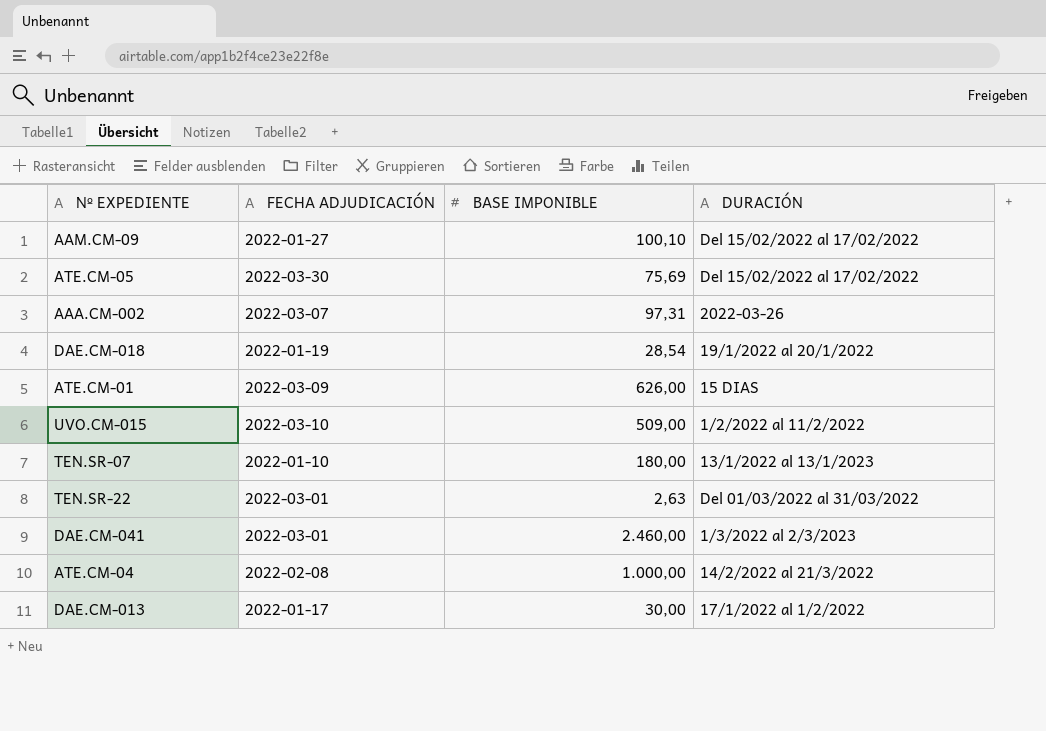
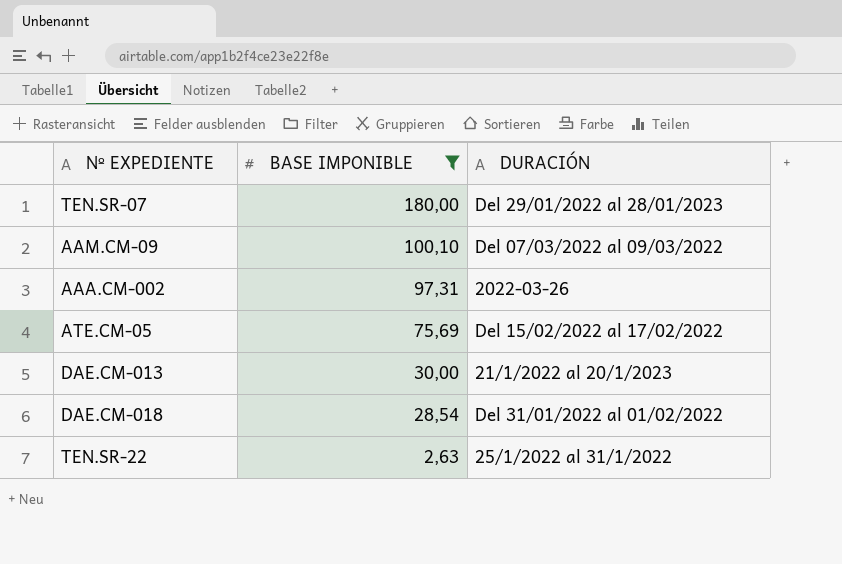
filter: none -> BASE IMPONIBLE <= 180,00
row order: none -> BASE IMPONIBLE descending
column FECHA ADJUDICACIÓN | position: 2 -> none
TEN.SR-07 | DURACIÓN: 13/1/2022 al 13/1/2023 -> Del 29/01/2022 al 28/01/2023
AAM.CM-09 | DURACIÓN: Del 15/02/2022 al 17/02/2022 -> Del 07/03/2022 al 09/03/2022
DAE.CM-013 | DURACIÓN: 17/1/2022 al 1/2/2022 -> 21/1/2022 al 20/1/2023
DAE.CM-018 | DURACIÓN: 19/1/2022 al 20/1/2022 -> Del 31/01/2022 al 01/02/2022
TEN.SR-22 | DURACIÓN: Del 01/03/2022 al 31/03/2022 -> 25/1/2022 al 31/1/2022

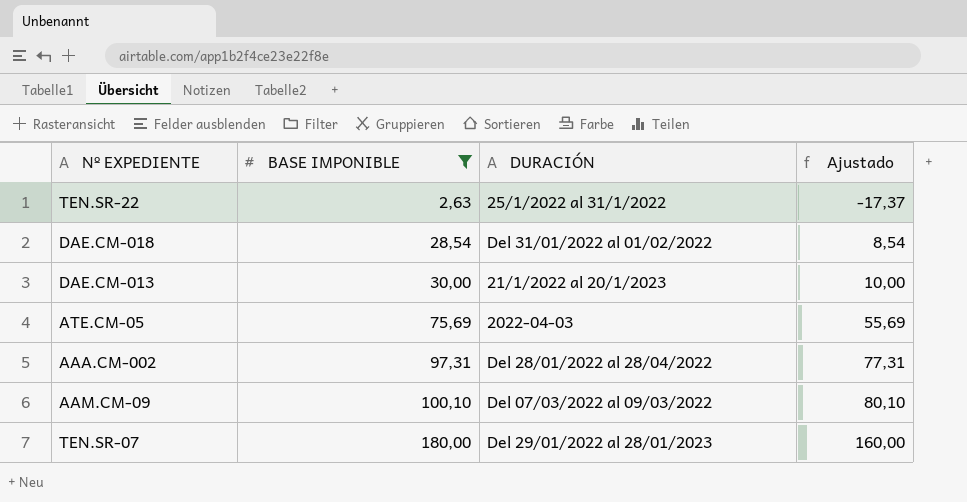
row order: BASE IMPONIBLE descending -> BASE IMPONIBLE ascending
column Ajustado | formula: none -> [BASE IMPONIBLE] - 20
ATE.CM-05 | DURACIÓN: Del 15/02/2022 al 17/02/2022 -> 2022-04-03
AAA.CM-002 | DURACIÓN: 2022-03-26 -> Del 28/01/2022 al 28/04/2022

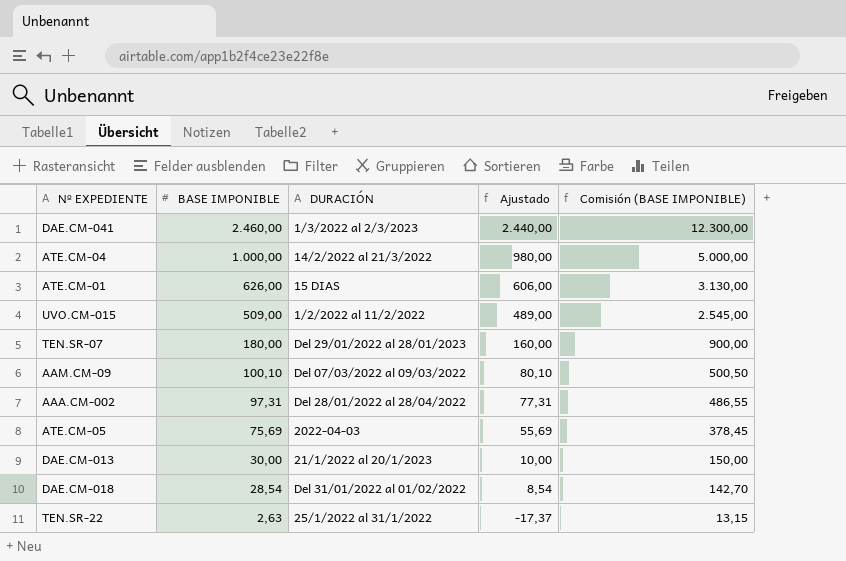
filter: BASE IMPONIBLE <= 180,00 -> none
row order: BASE IMPONIBLE ascending -> BASE IMPONIBLE descending
column Comisión (BASE IMPONIBLE) | formula: none -> [BASE IMPONIBLE] * 5

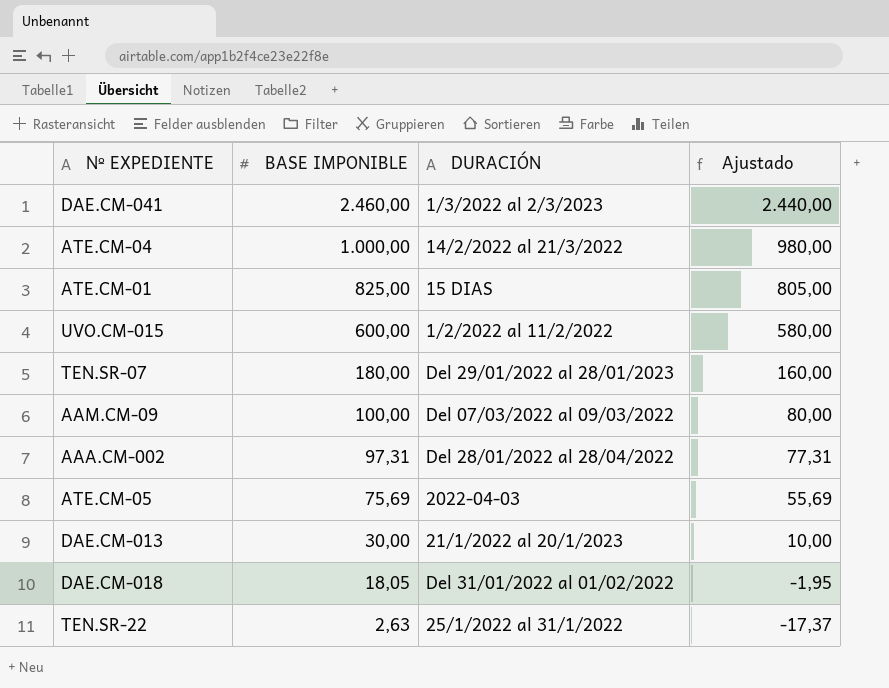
column Comisión (BASE IMPONIBLE) | formula: [BASE IMPONIBLE] * 5 -> none
ATE.CM-01 | BASE IMPONIBLE: 626,00 -> 825,00
ATE.CM-01 | Ajustado: 606,00 -> 805,00
UVO.CM-015 | BASE IMPONIBLE: 509,00 -> 600,00
UVO.CM-015 | Ajustado: 489,00 -> 580,00
AAM.CM-09 | BASE IMPONIBLE: 100,10 -> 100,00
AAM.CM-09 | Ajustado: 80,10 -> 80,00
DAE.CM-018 | BASE IMPONIBLE: 28,54 -> 18,05
DAE.CM-018 | Ajustado: 8,54 -> -1,95

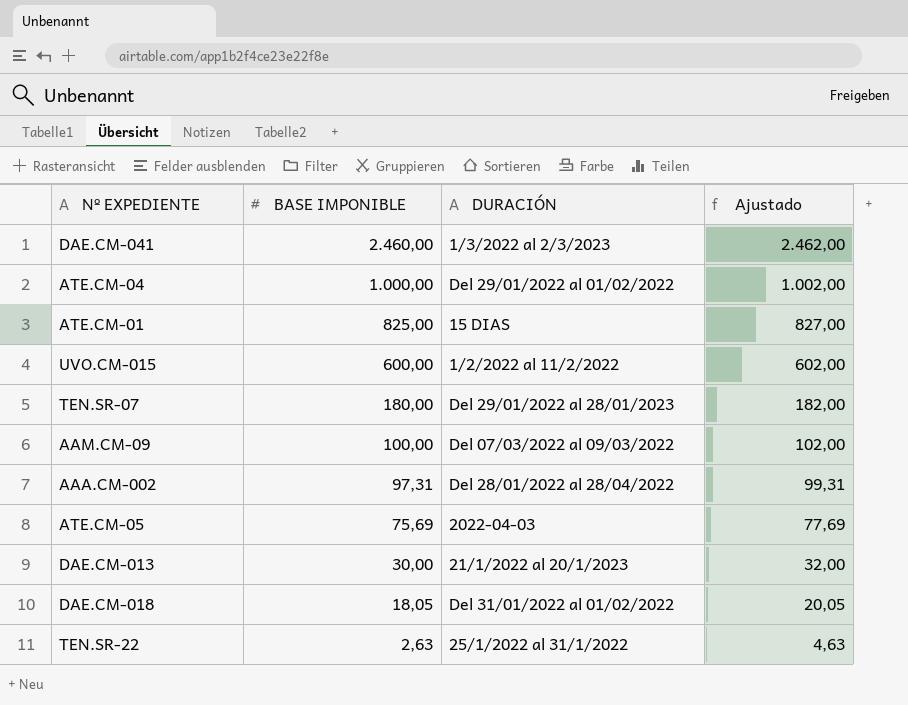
column Ajustado | formula: [BASE IMPONIBLE] - 20 -> [BASE IMPONIBLE] + 2
ATE.CM-04 | DURACIÓN: 14/2/2022 al 21/3/2022 -> Del 29/01/2022 al 01/02/2022

